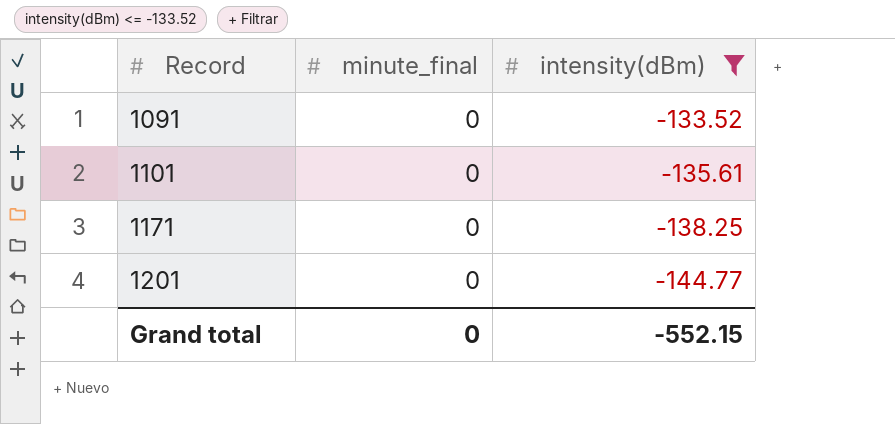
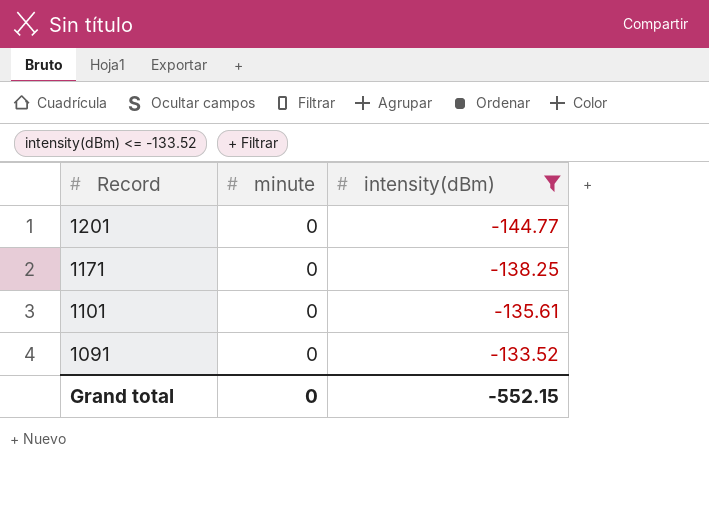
row order: Record ascending -> Record descending
column name: minute_final -> minute

